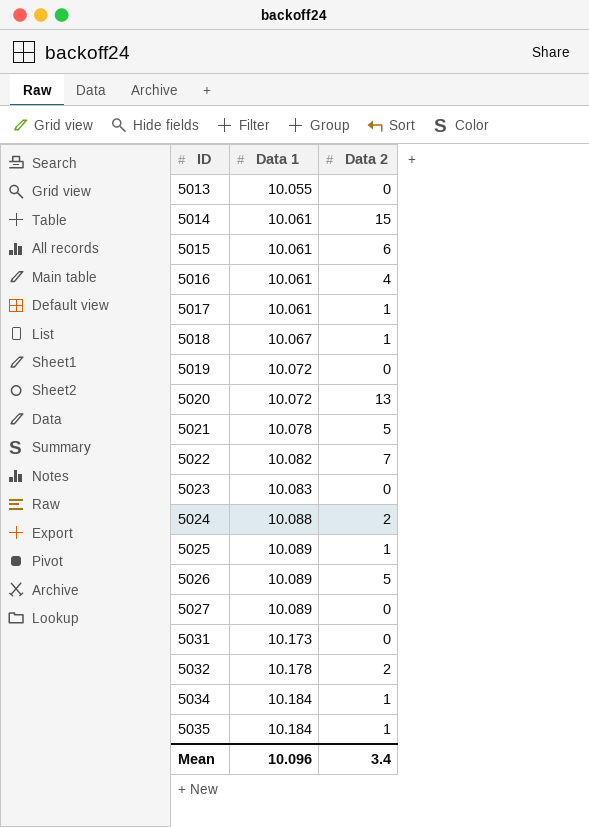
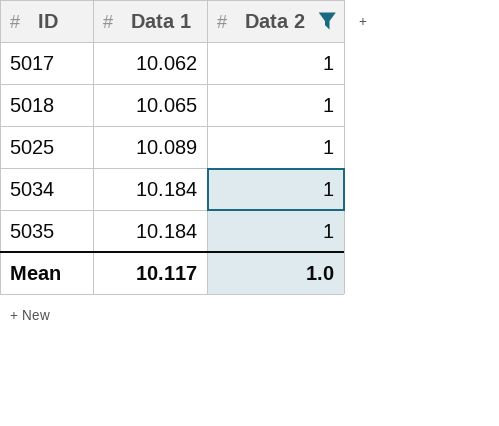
filter: none -> Data 2 = 1
5017 | Data 1: 10.061 -> 10.062
5018 | Data 1: 10.067 -> 10.065
Mean | Data 1: 10.096 -> 10.117
Mean | Data 2: 3.4 -> 1.0

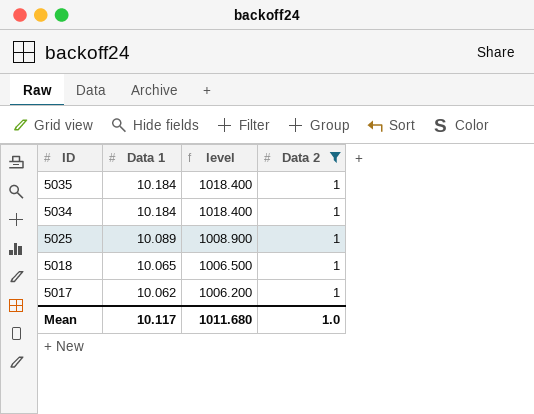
row order: ID ascending -> ID descending
column level | formula: none -> [Data 1] * 100

